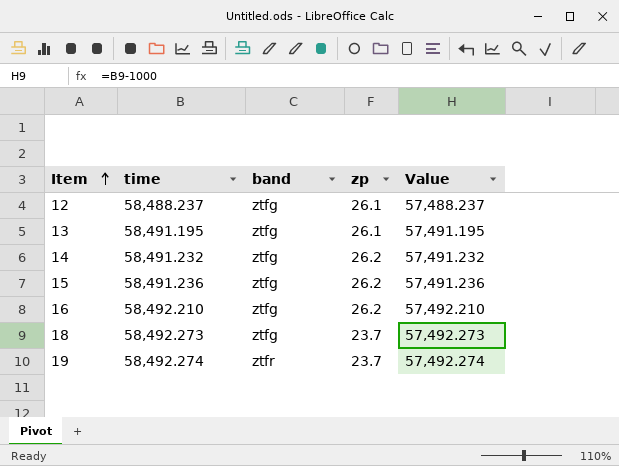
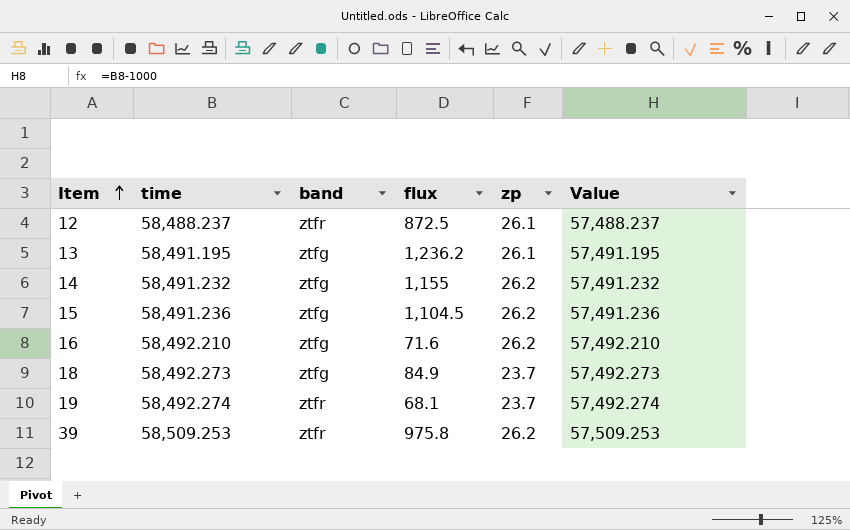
column flux | position: none -> 4
12 | band: ztfg -> ztfr
row 39: none -> 58,509.253 | ztfr | 975.8 | 26.2 | 57,509.253

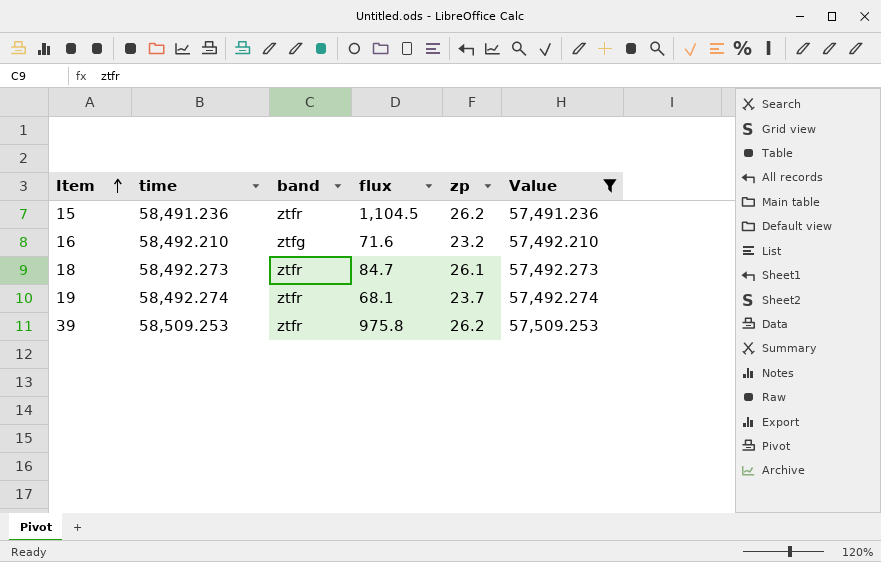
filter: none -> Value >= 57,491.236
15 | band: ztfg -> ztfr
16 | zp: 26.2 -> 23.2
18 | band: ztfg -> ztfr
18 | flux: 84.9 -> 84.7
18 | zp: 23.7 -> 26.1

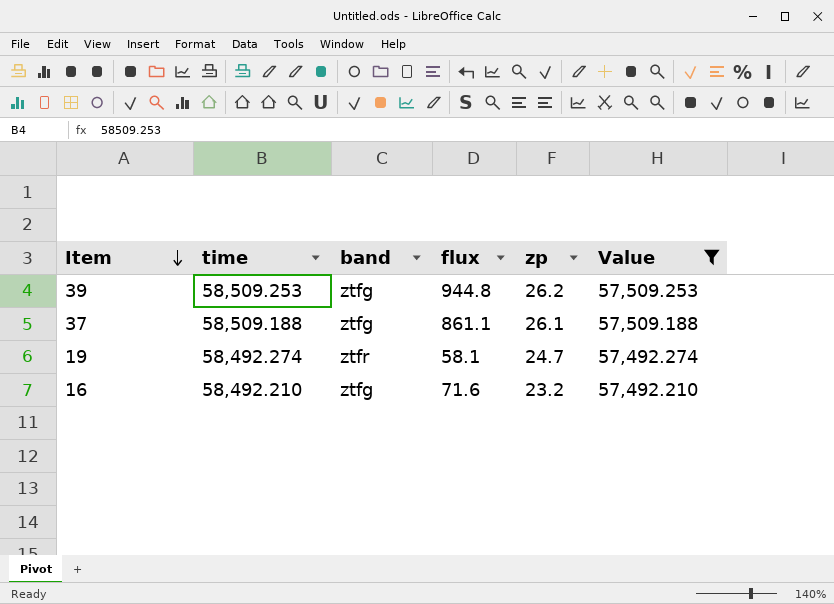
row order: Item ascending -> Item descending
row 15: 58,491.236 | ztfr | 1,104.5 | 26.2 | 57,491.236 -> none
row 18: 58,492.273 | ztfr | 84.7 | 26.1 | 57,492.273 -> none
39 | band: ztfr -> ztfg
39 | flux: 975.8 -> 944.8
row 37: none -> 58,509.188 | ztfg | 861.1 | 26.1 | 57,509.188
19 | flux: 68.1 -> 58.1
19 | zp: 23.7 -> 24.7

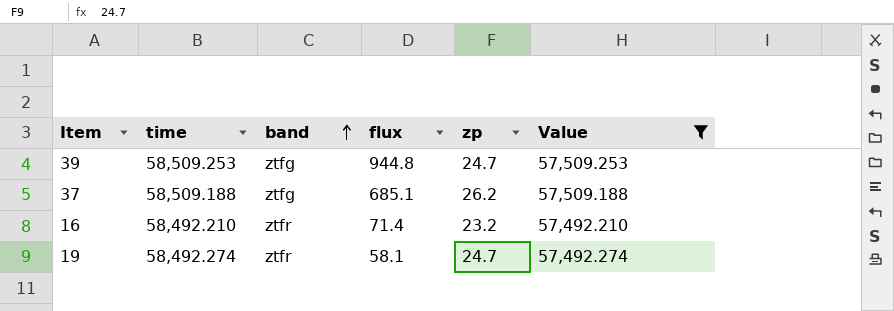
row order: Item descending -> band ascending
39 | zp: 26.2 -> 24.7
37 | flux: 861.1 -> 685.1
37 | zp: 26.1 -> 26.2
16 | band: ztfg -> ztfr
16 | flux: 71.6 -> 71.4

